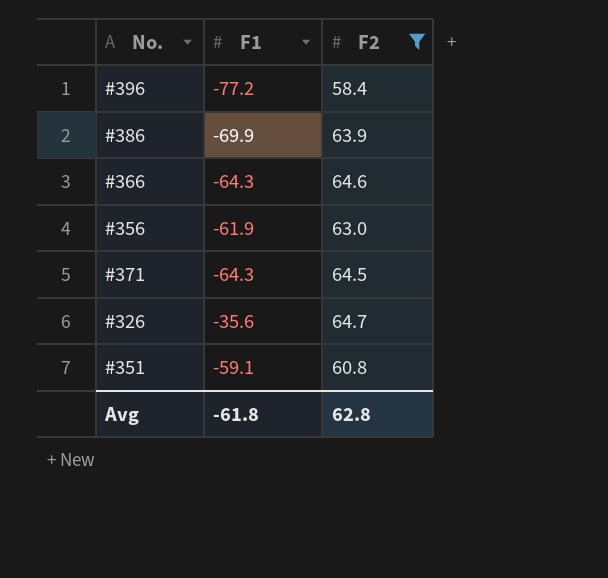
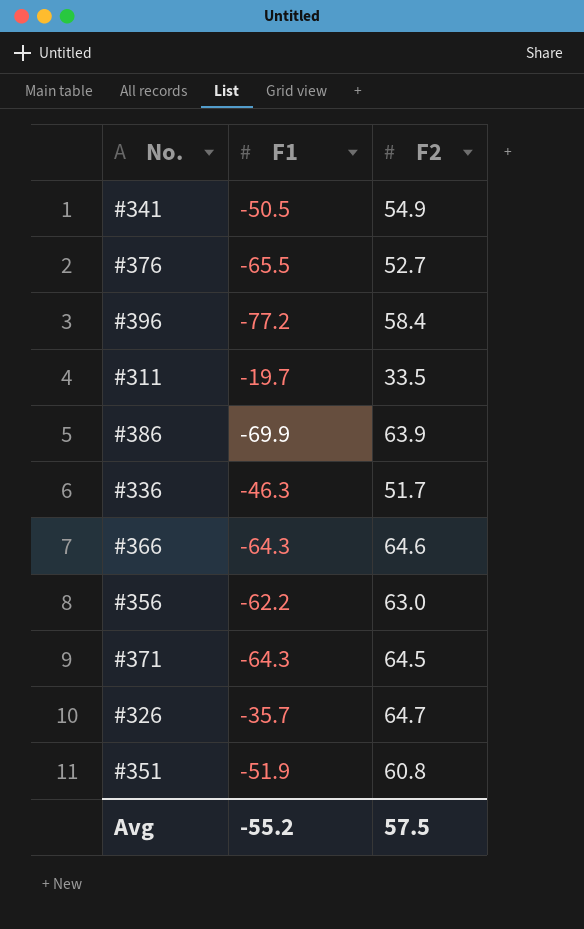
filter: F2 >= 58.4 -> none
#356 | F1: -61.9 -> -62.2
#326 | F1: -35.6 -> -35.7
#351 | F1: -59.1 -> -51.9
Avg | F1: -61.8 -> -55.2
Avg | F2: 62.8 -> 57.5

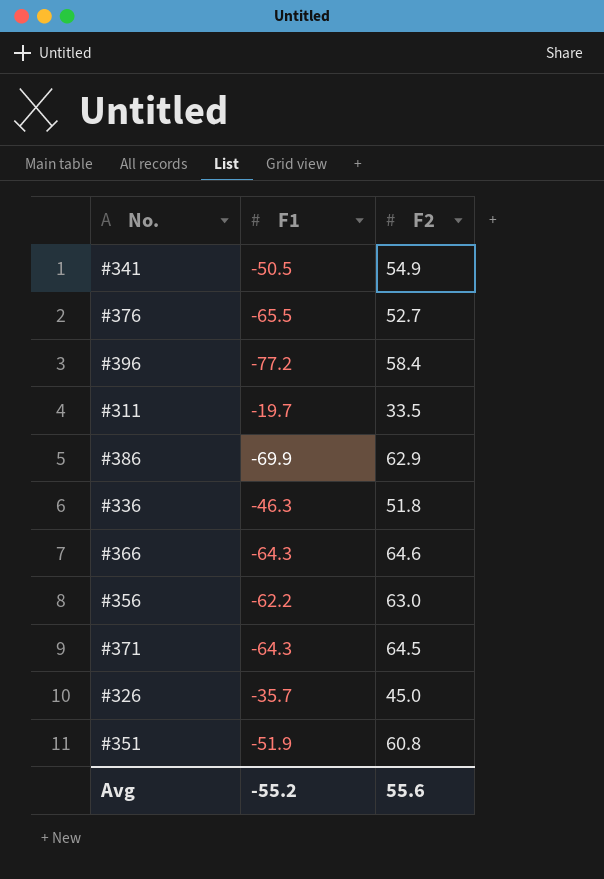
#386 | F2: 63.9 -> 62.9
#336 | F2: 51.7 -> 51.8
#326 | F2: 64.7 -> 45.0
Avg | F2: 57.5 -> 55.6

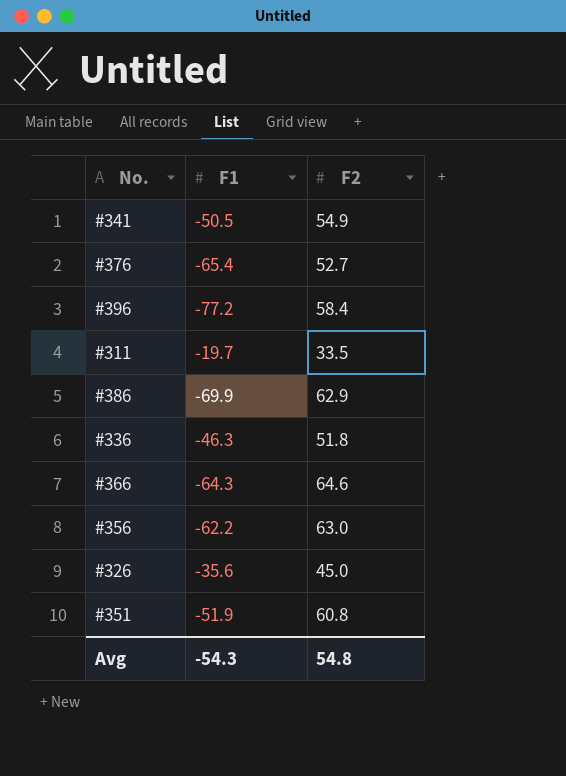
row #371: -64.3 | 64.5 -> none
#376 | F1: -65.5 -> -65.4
#326 | F1: -35.7 -> -35.6
Avg | F1: -55.2 -> -54.3
Avg | F2: 55.6 -> 54.8

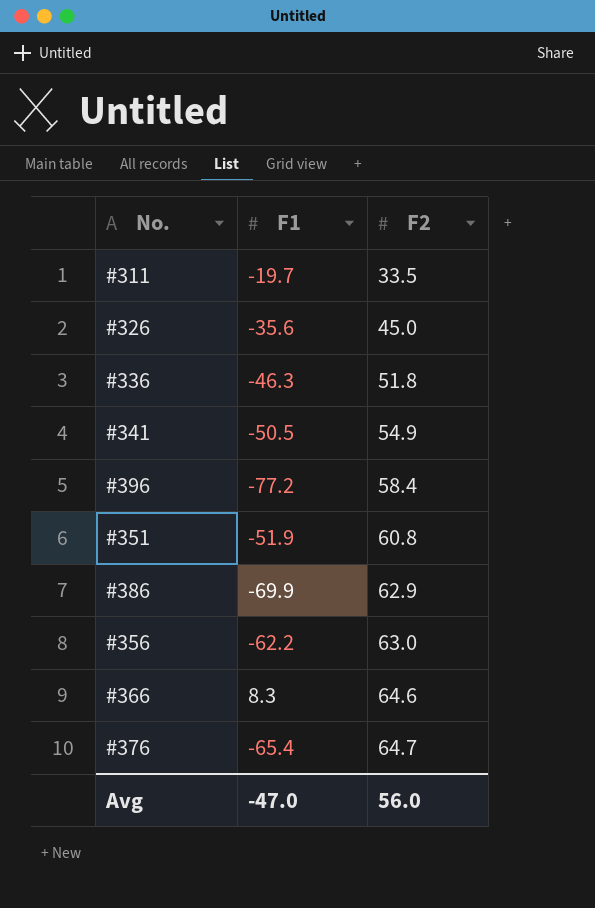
row order: none -> F2 ascending
#366 | F1: -64.3 -> 8.3
#376 | F2: 52.7 -> 64.7
Avg | F1: -54.3 -> -47.0
Avg | F2: 54.8 -> 56.0

